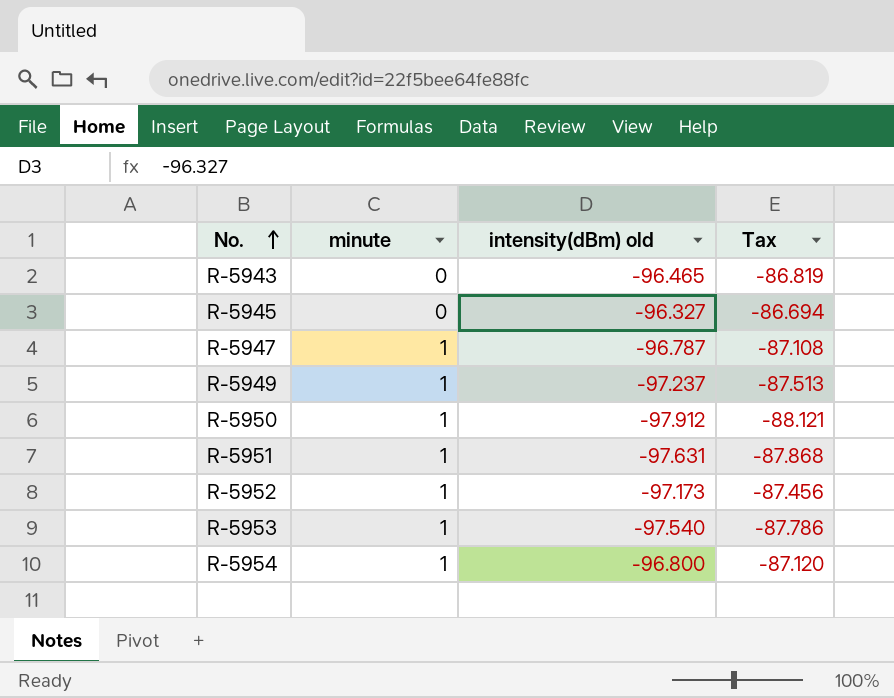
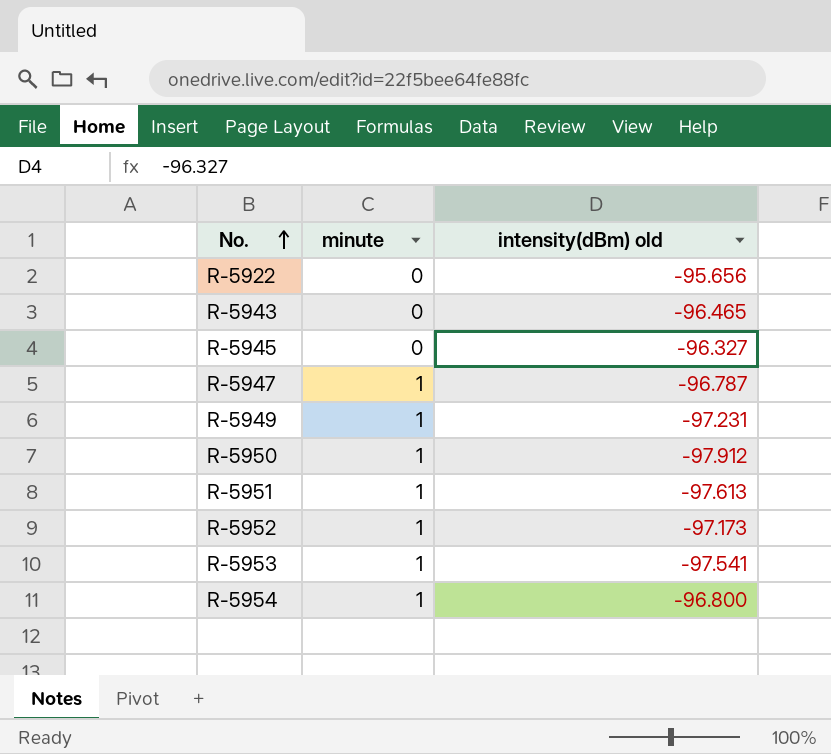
column Tax | formula: [intensity(dBm) old] * 0.9 -> none
row R-5922: none -> 0 | -95.656
R-5949 | intensity(dBm) old: -97.237 -> -97.231
R-5951 | intensity(dBm) old: -97.631 -> -97.613
R-5953 | intensity(dBm) old: -97.540 -> -97.541

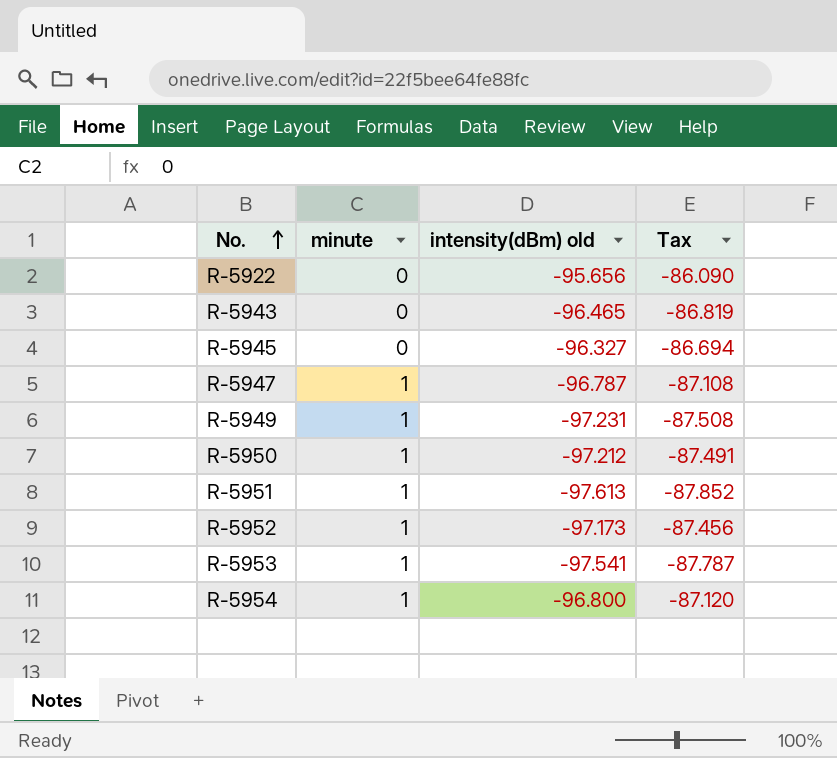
column Tax | formula: none -> [intensity(dBm) old] * 0.9
R-5950 | intensity(dBm) old: -97.912 -> -97.212

